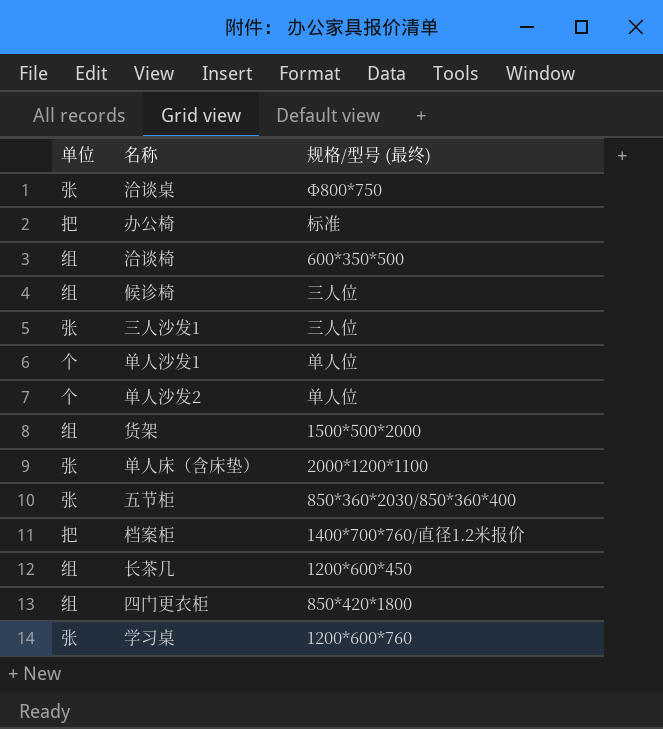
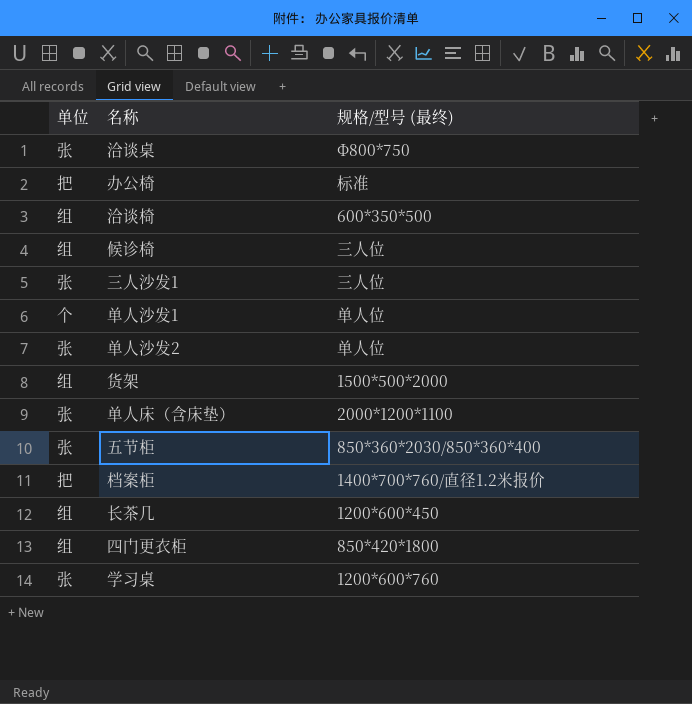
单人沙发2 | 单位: 个 -> 张

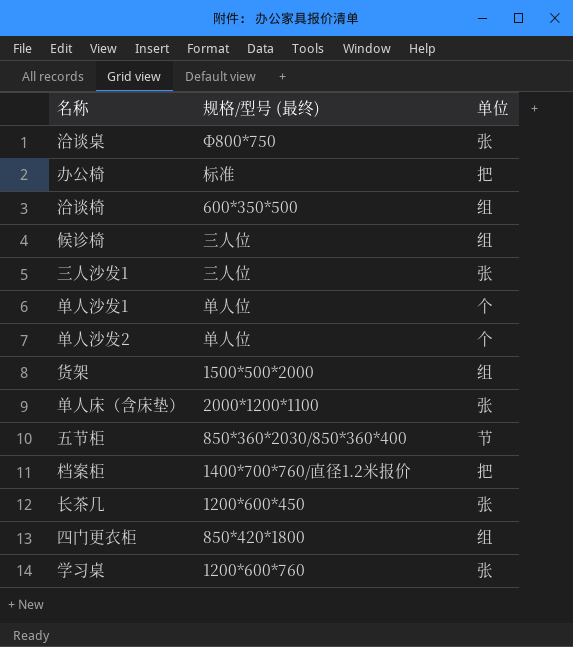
column 单位 | position: 1 -> 3
单人沙发2 | 单位: 张 -> 个
五节柜 | 单位: 张 -> 节
长茶几 | 单位: 组 -> 张

